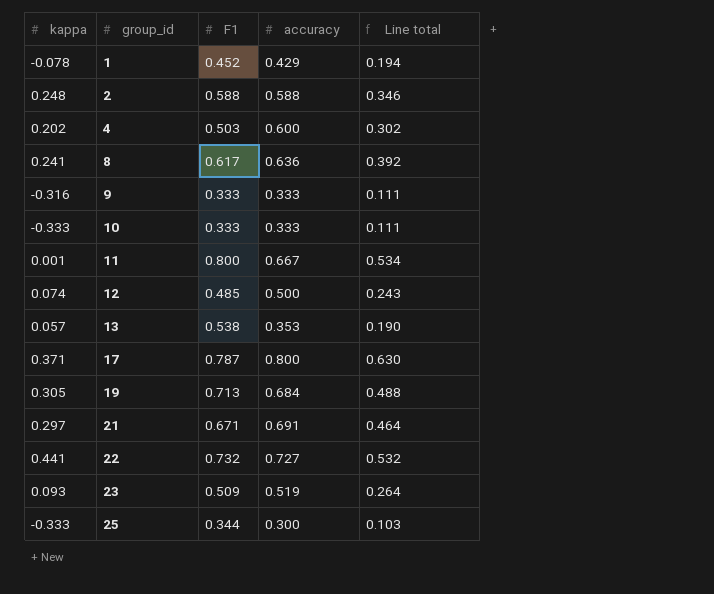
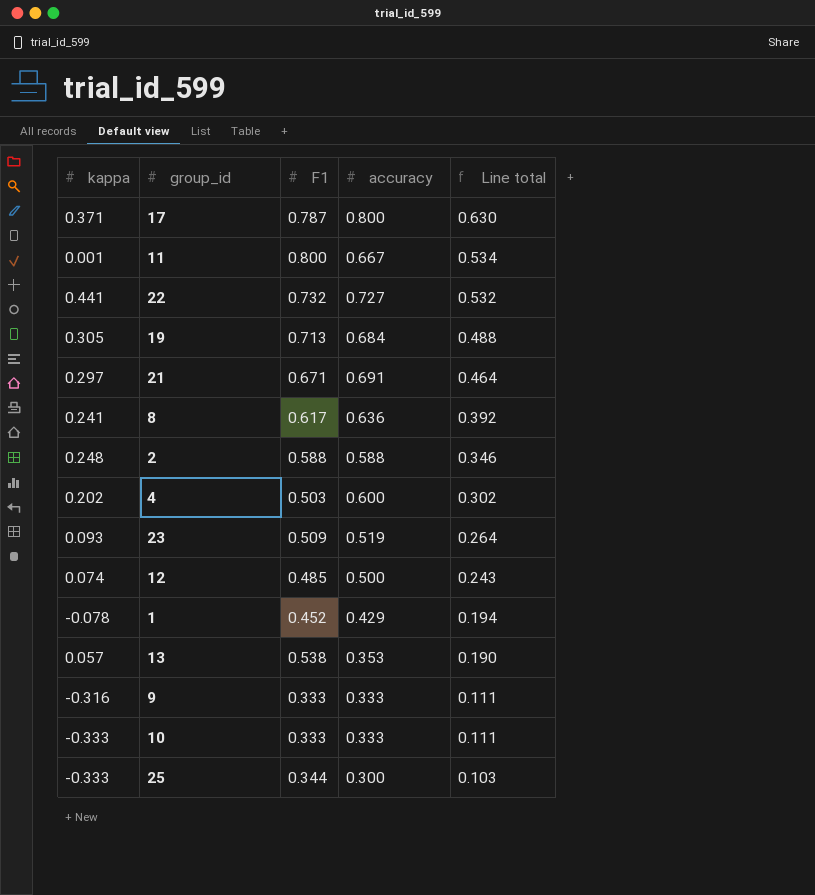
row order: group_id ascending -> Line total descending

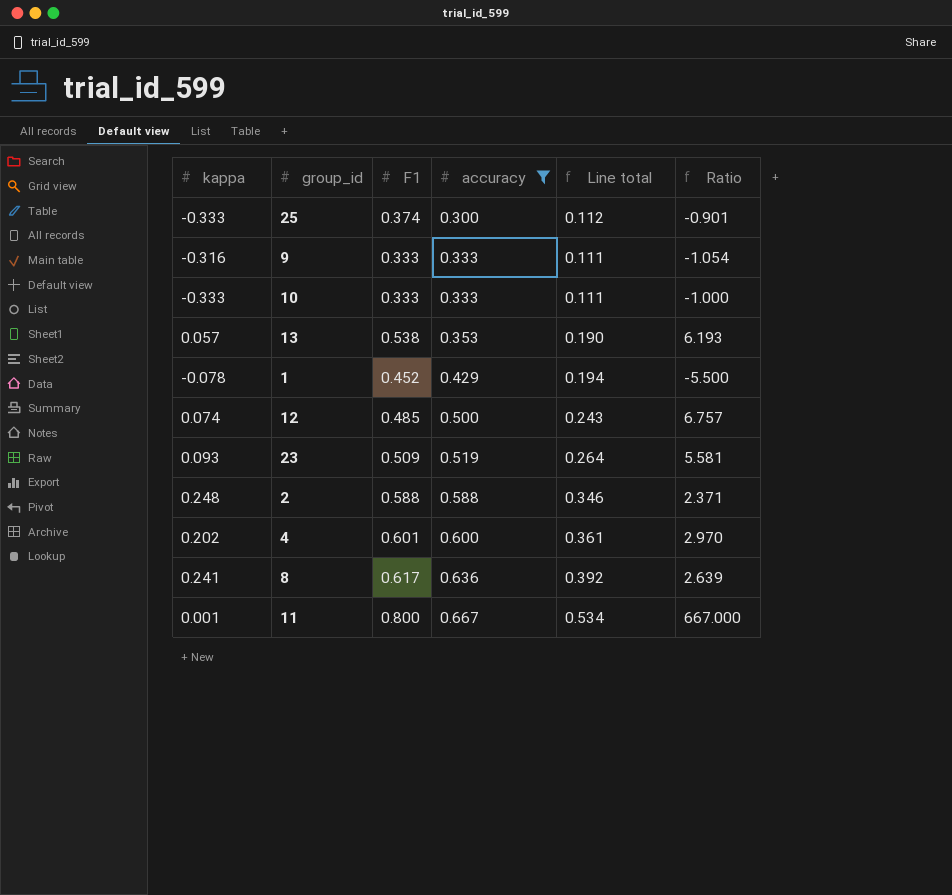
filter: none -> accuracy <= 0.667
row order: Line total descending -> accuracy ascending
column Ratio | formula: none -> [accuracy] / [kappa]
25 | F1: 0.344 -> 0.374
25 | Line total: 0.103 -> 0.112
4 | F1: 0.503 -> 0.601
4 | Line total: 0.302 -> 0.361

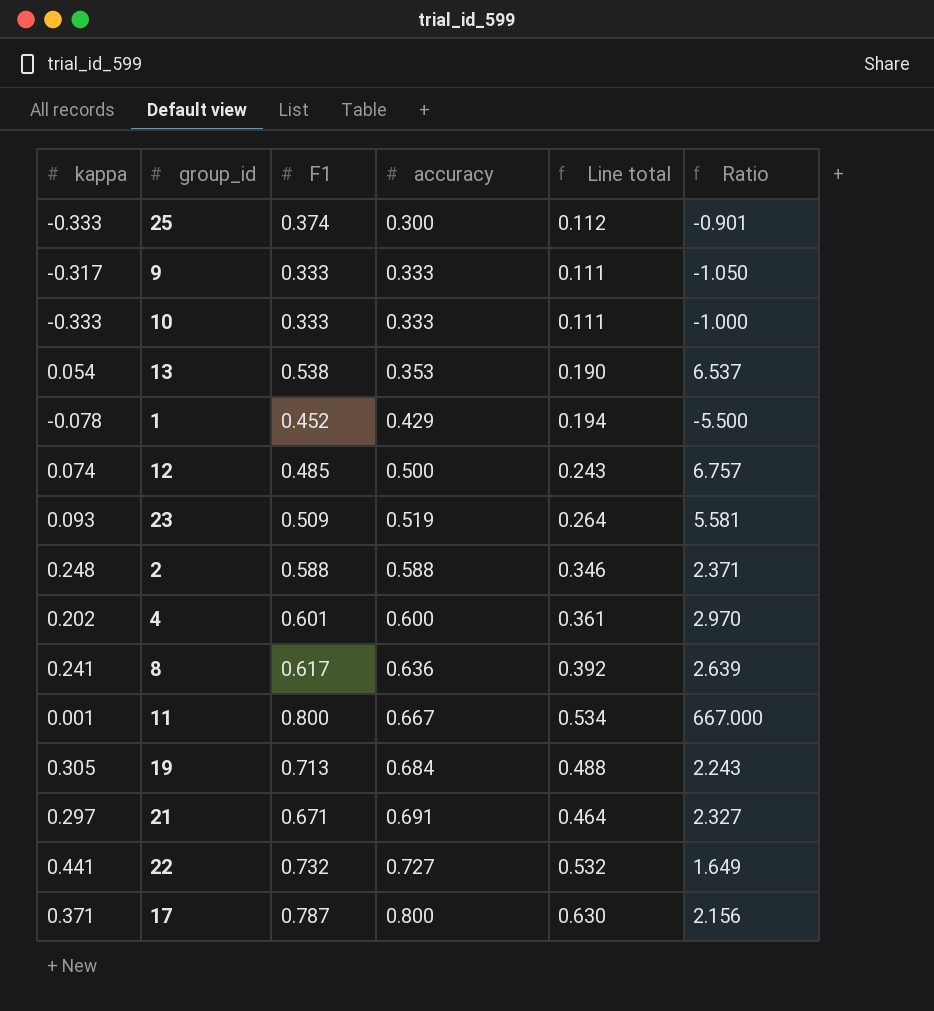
filter: accuracy <= 0.667 -> none
9 | kappa: -0.316 -> -0.317
9 | Ratio: -1.054 -> -1.050
13 | kappa: 0.057 -> 0.054
13 | Ratio: 6.193 -> 6.537

